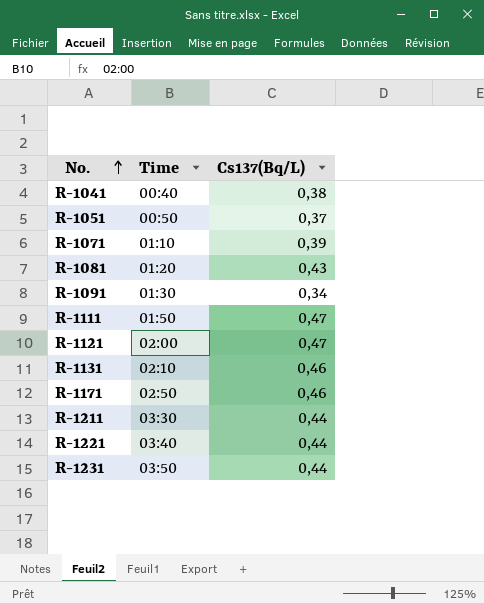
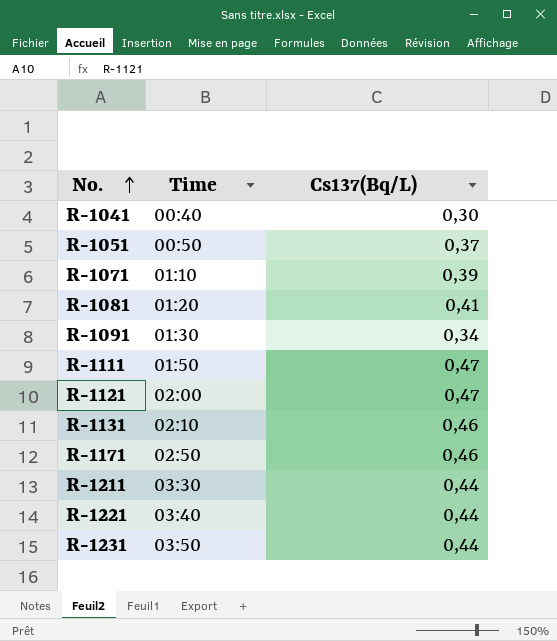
R-1041 | Cs137(Bq/L): 0,38 -> 0,30
R-1081 | Cs137(Bq/L): 0,43 -> 0,41

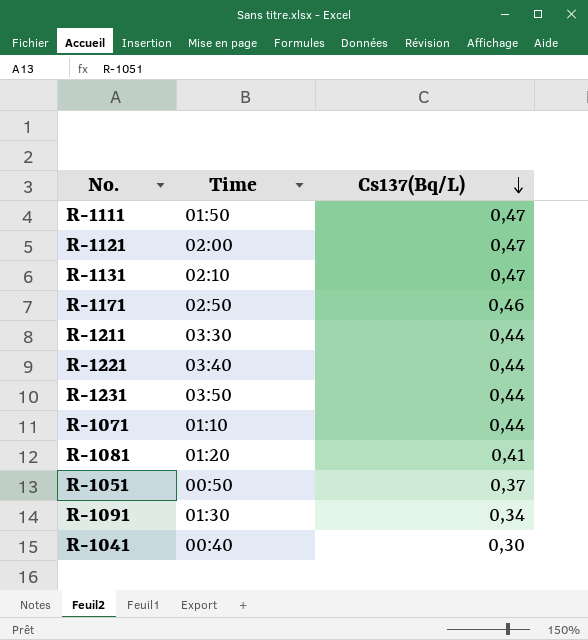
row order: No. ascending -> Cs137(Bq/L) descending
R-1131 | Cs137(Bq/L): 0,46 -> 0,47
R-1071 | Cs137(Bq/L): 0,39 -> 0,44

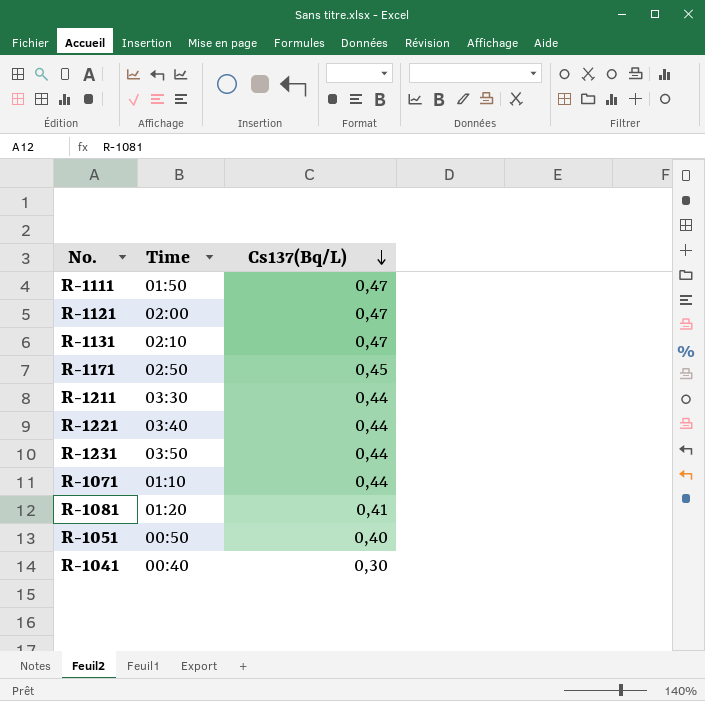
row R-1091: 01:30 | 0,34 -> none
R-1171 | Cs137(Bq/L): 0,46 -> 0,45
R-1051 | Cs137(Bq/L): 0,37 -> 0,40

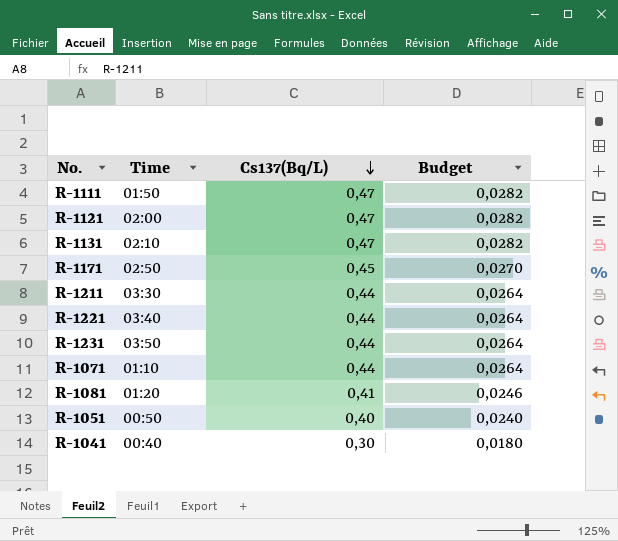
column Budget | formula: none -> [Cs137(Bq/L)] * 0,06

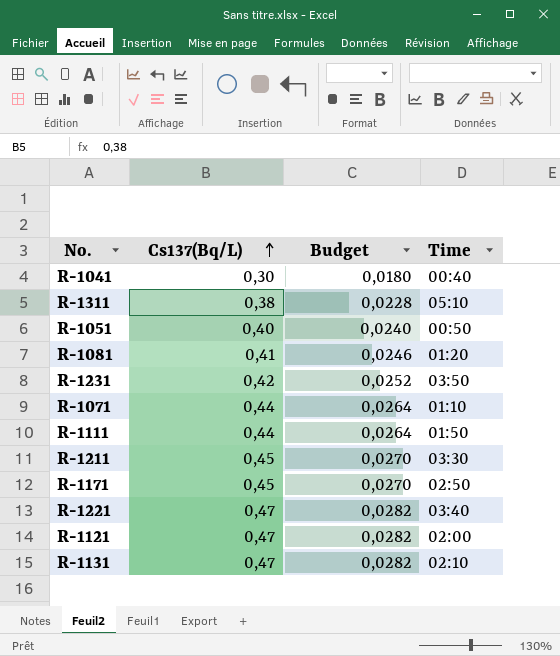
row order: Cs137(Bq/L) descending -> Cs137(Bq/L) ascending
column Time | position: 2 -> 4
row R-1311: none -> 0,38 | 0,0228 | 05:10
R-1231 | Cs137(Bq/L): 0,44 -> 0,42
R-1231 | Budget: 0,0264 -> 0,0252
R-1111 | Cs137(Bq/L): 0,47 -> 0,44
R-1111 | Budget: 0,0282 -> 0,0264
R-1211 | Cs137(Bq/L): 0,44 -> 0,45
R-1211 | Budget: 0,0264 -> 0,0270
R-1221 | Cs137(Bq/L): 0,44 -> 0,47
R-1221 | Budget: 0,0264 -> 0,0282

